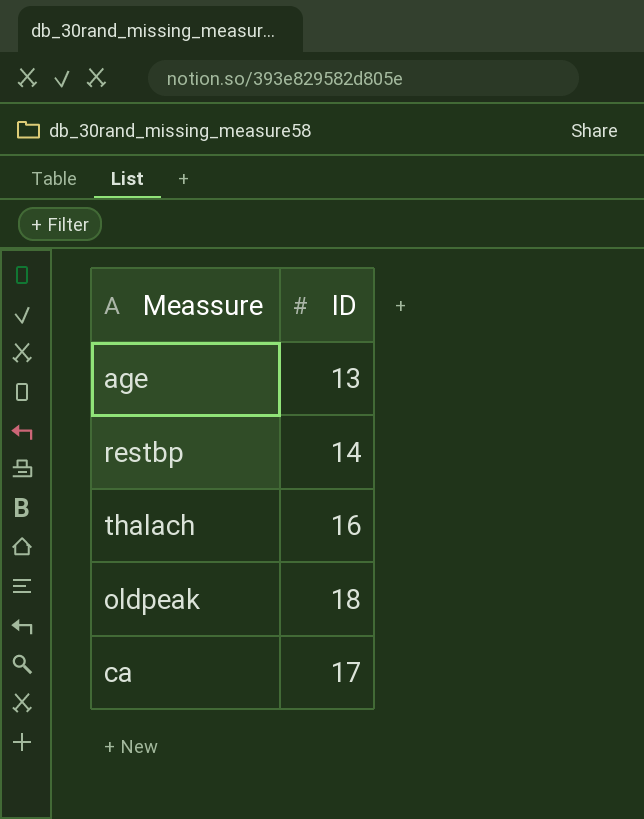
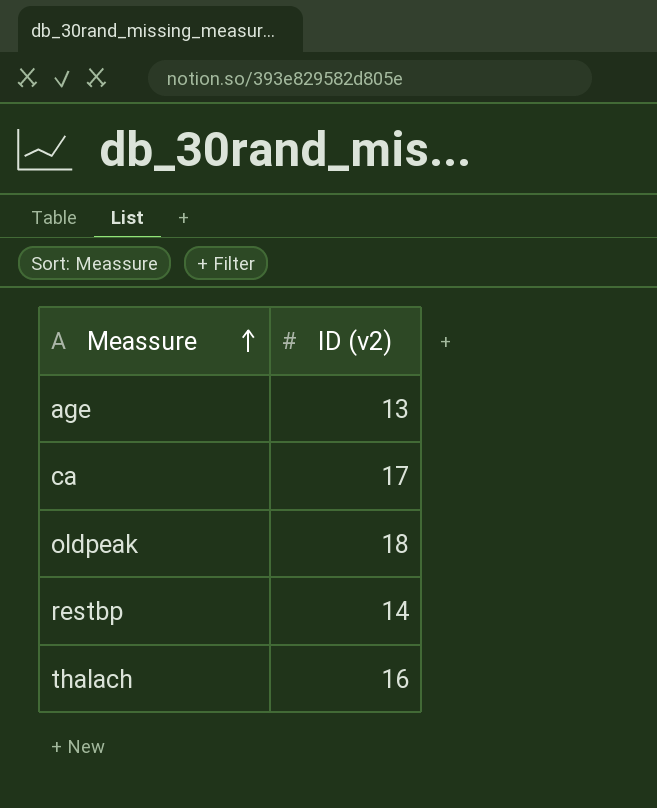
row order: none -> Meassure ascending
column name: ID -> ID (v2)

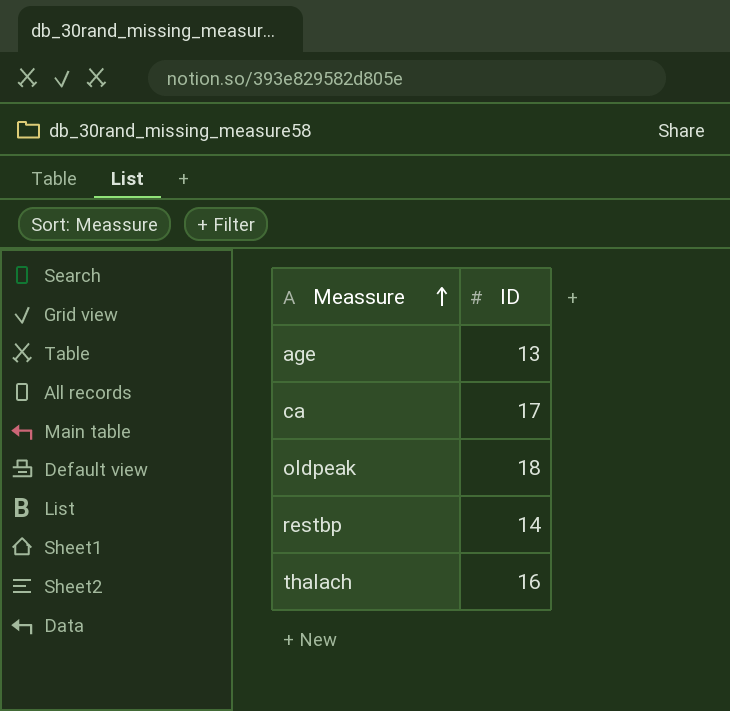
column name: ID (v2) -> ID

